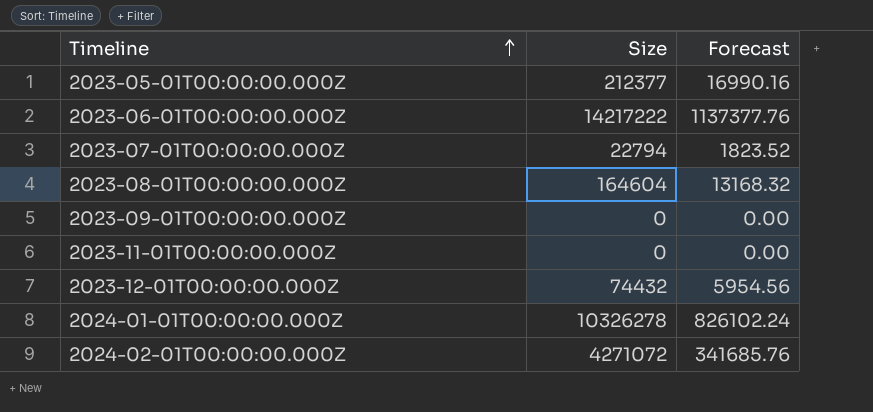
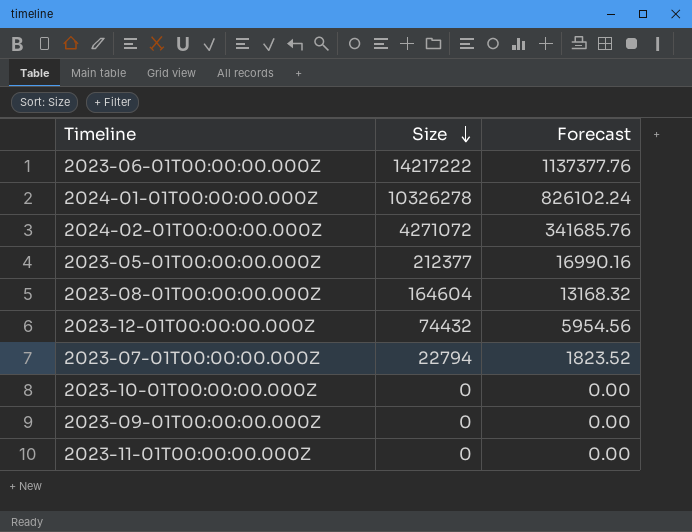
row order: Timeline ascending -> Size descending
row 2023-10-01T00:00:00.000Z: none -> 0 | 0.00

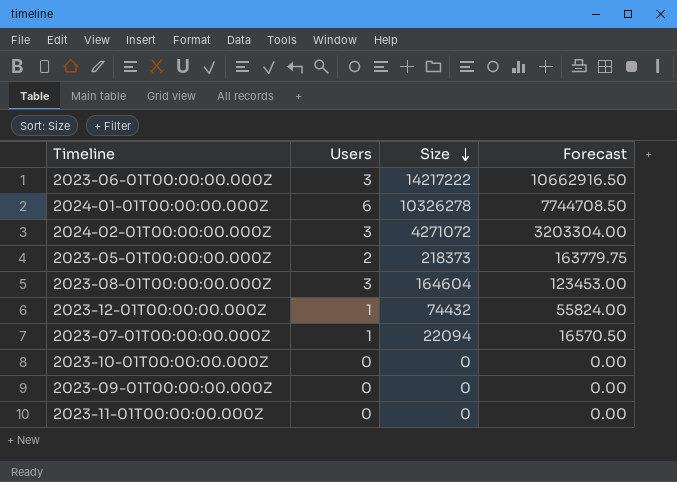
column Users | position: none -> 2
column Forecast | formula: [Size] * 0.08 -> [Size] * 0.75
2023-05-01T00:00:00.000Z | Size: 212377 -> 218373
2023-07-01T00:00:00.000Z | Size: 22794 -> 22094

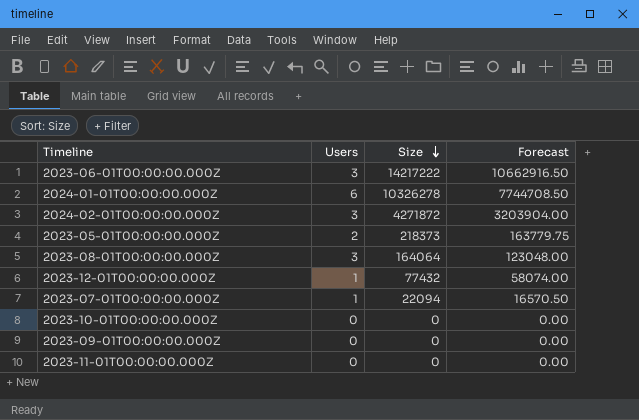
2024-02-01T00:00:00.000Z | Size: 4271072 -> 4271872
2024-02-01T00:00:00.000Z | Forecast: 3203304.00 -> 3203904.00
2023-08-01T00:00:00.000Z | Size: 164604 -> 164064
2023-08-01T00:00:00.000Z | Forecast: 123453.00 -> 123048.00
2023-12-01T00:00:00.000Z | Size: 74432 -> 77432
2023-12-01T00:00:00.000Z | Forecast: 55824.00 -> 58074.00

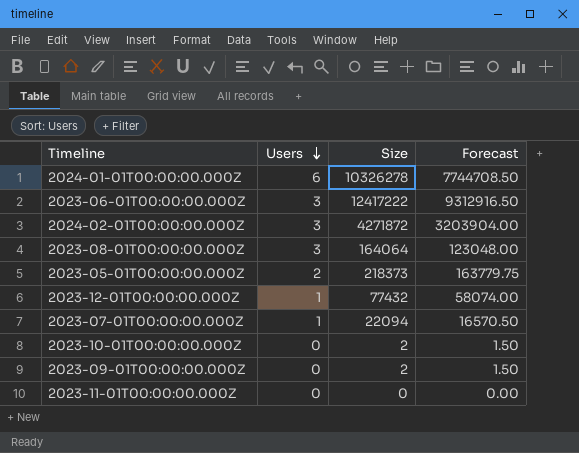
row order: Size descending -> Users descending
2023-06-01T00:00:00.000Z | Size: 14217222 -> 12417222
2023-06-01T00:00:00.000Z | Forecast: 10662916.50 -> 9312916.50
2023-10-01T00:00:00.000Z | Size: 0 -> 2
2023-10-01T00:00:00.000Z | Forecast: 0.00 -> 1.50
2023-09-01T00:00:00.000Z | Size: 0 -> 2
2023-09-01T00:00:00.000Z | Forecast: 0.00 -> 1.50

